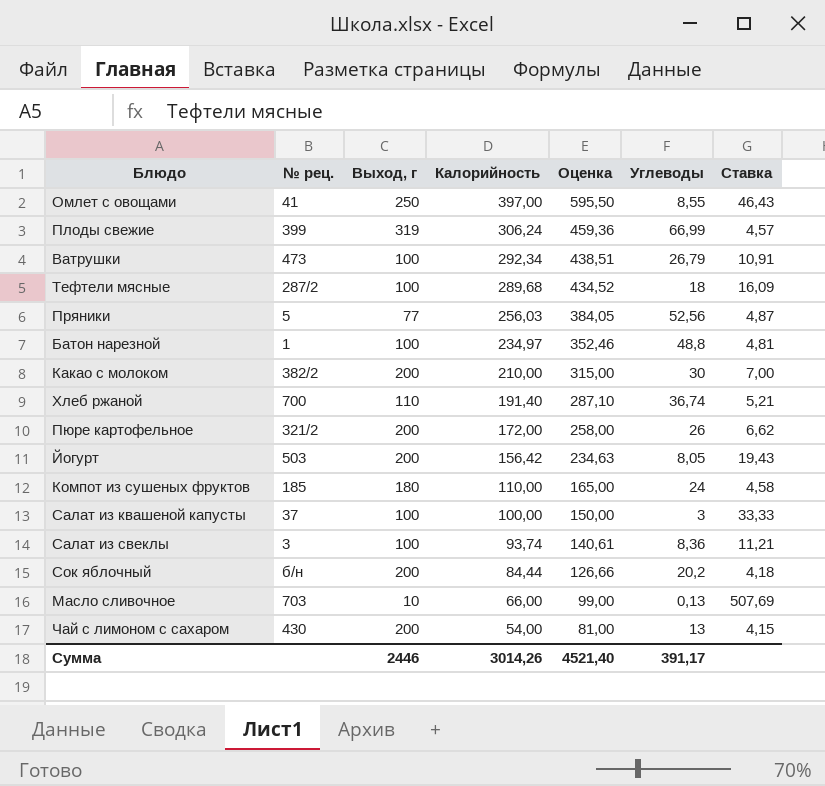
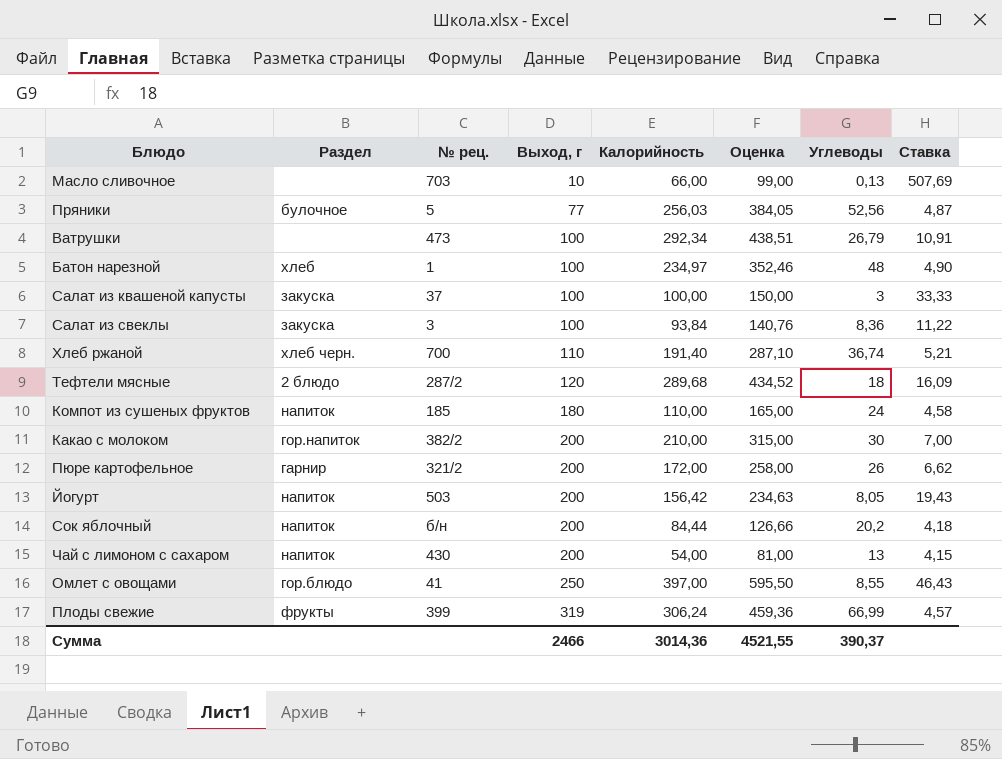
row order: Калорийность descending -> Выход, г ascending
column Раздел | position: none -> 2
Батон нарезной | Углеводы: 48,8 -> 48
Батон нарезной | Ставка: 4,81 -> 4,90
Салат из свеклы | Калорийность: 93,74 -> 93,84
Салат из свеклы | Оценка: 140,61 -> 140,76
Салат из свеклы | Ставка: 11,21 -> 11,22
Тефтели мясные | Выход, г: 100 -> 120
Сумма | Выход, г: 2446 -> 2466
Сумма | Калорийность: 3014,26 -> 3014,36
Сумма | Оценка: 4521,40 -> 4521,55
Сумма | Углеводы: 391,17 -> 390,37

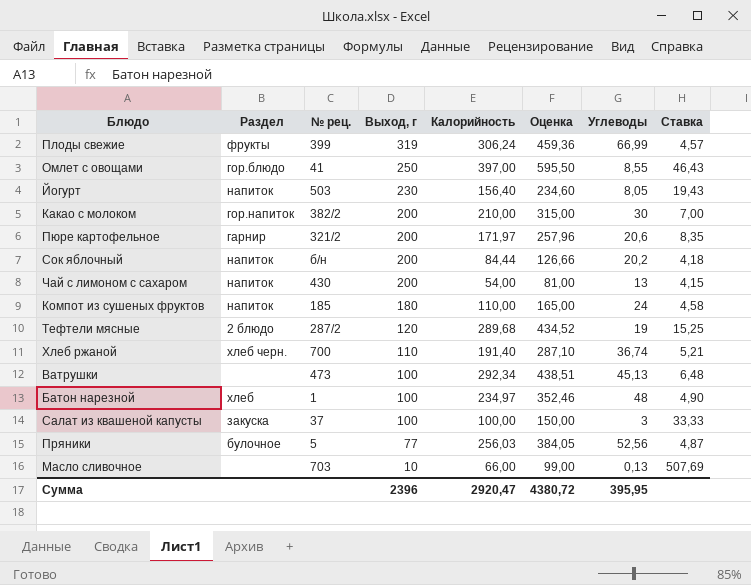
row order: Выход, г ascending -> Выход, г descending
row Салат из свеклы: закуска | 3 | 100 | 93,84 | 140,76 | 8,36 | 11,22 -> none
Йогурт | Выход, г: 200 -> 230
Йогурт | Калорийность: 156,42 -> 156,40
Йогурт | Оценка: 234,63 -> 234,60
Пюре картофельное | Калорийность: 172,00 -> 171,97
Пюре картофельное | Оценка: 258,00 -> 257,96
Пюре картофельное | Углеводы: 26 -> 20,6
Пюре картофельное | Ставка: 6,62 -> 8,35
Тефтели мясные | Углеводы: 18 -> 19
Тефтели мясные | Ставка: 16,09 -> 15,25
Ватрушки | Углеводы: 26,79 -> 45,13
Ватрушки | Ставка: 10,91 -> 6,48
Сумма | Выход, г: 2466 -> 2396
Сумма | Калорийность: 3014,36 -> 2920,47
Сумма | Оценка: 4521,55 -> 4380,72
Сумма | Углеводы: 390,37 -> 395,95

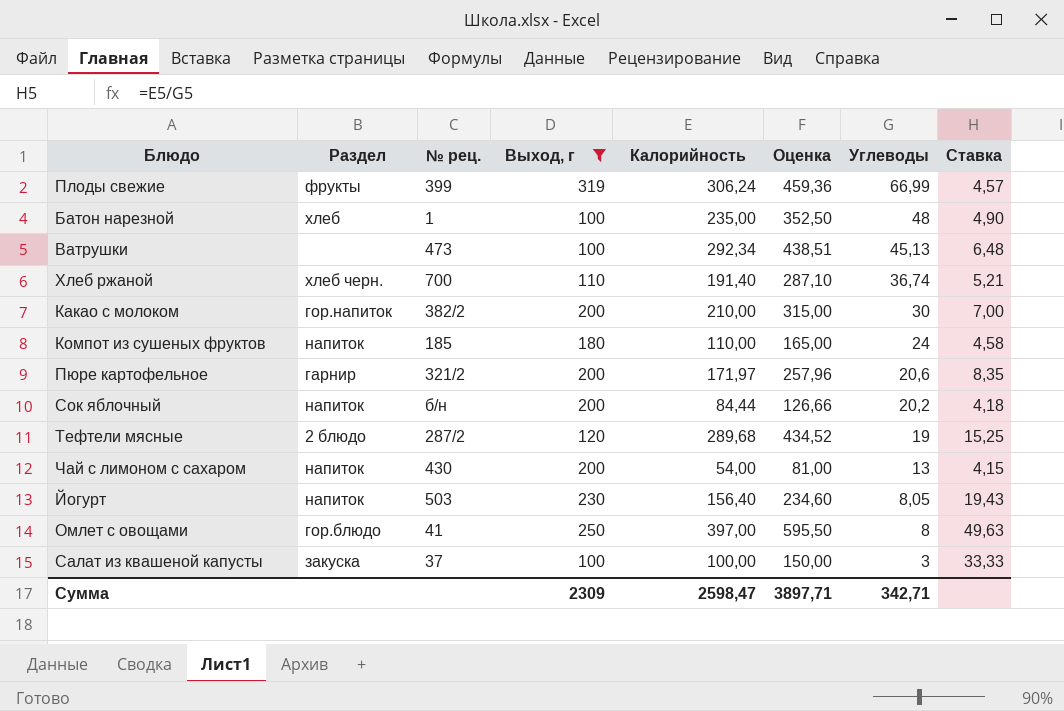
filter: none -> Выход, г >= 100
row order: Выход, г descending -> Углеводы descending
Батон нарезной | Калорийность: 234,97 -> 235,00
Батон нарезной | Оценка: 352,46 -> 352,50
Омлет с овощами | Углеводы: 8,55 -> 8
Омлет с овощами | Ставка: 46,43 -> 49,63
Сумма | Выход, г: 2396 -> 2309
Сумма | Калорийность: 2920,47 -> 2598,47
Сумма | Оценка: 4380,72 -> 3897,71
Сумма | Углеводы: 395,95 -> 342,71

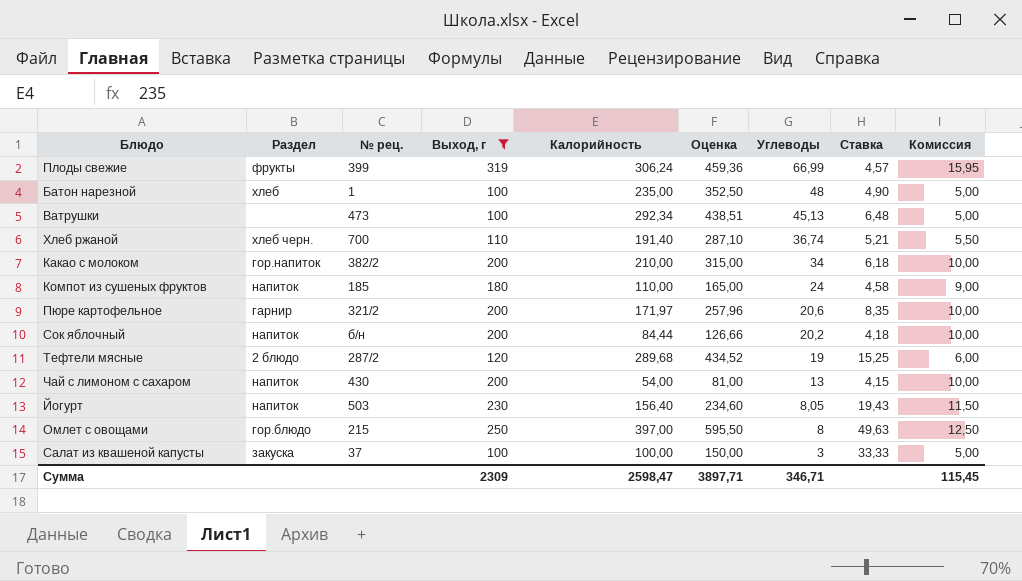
column Комиссия | formula: none -> [Выход, г] * 0,05
Какао с молоком | Углеводы: 30 -> 34
Какао с молоком | Ставка: 7,00 -> 6,18
Омлет с овощами | № рец.: 41 -> 215
Сумма | Углеводы: 342,71 -> 346,71

